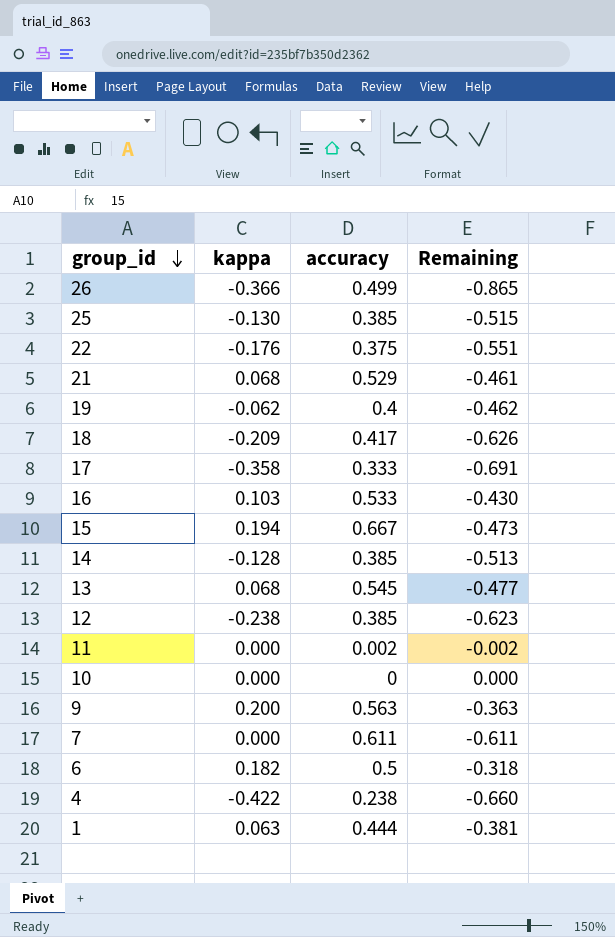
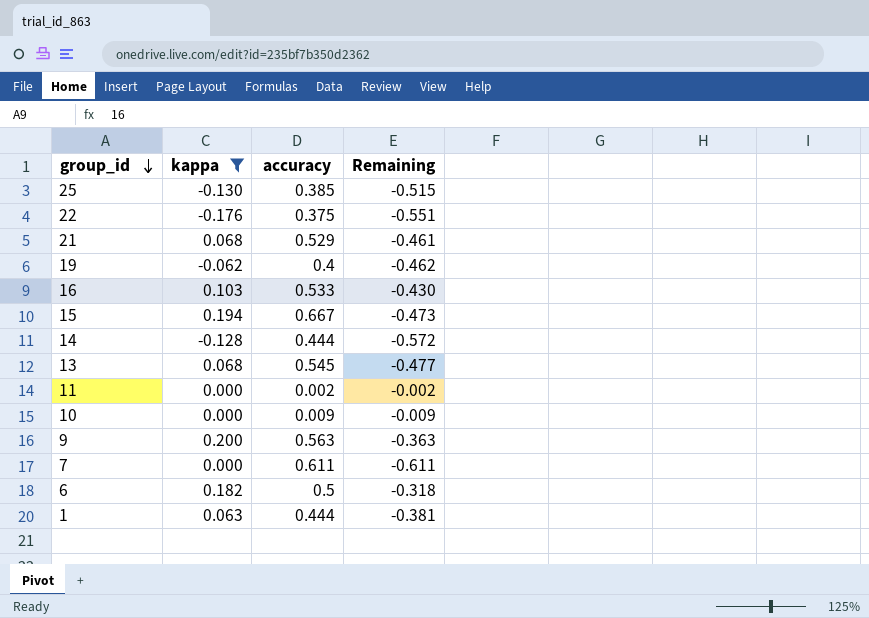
filter: none -> kappa >= -0.176
14 | accuracy: 0.385 -> 0.444
14 | Remaining: -0.513 -> -0.572
10 | accuracy: 0 -> 0.009
10 | Remaining: 0.000 -> -0.009

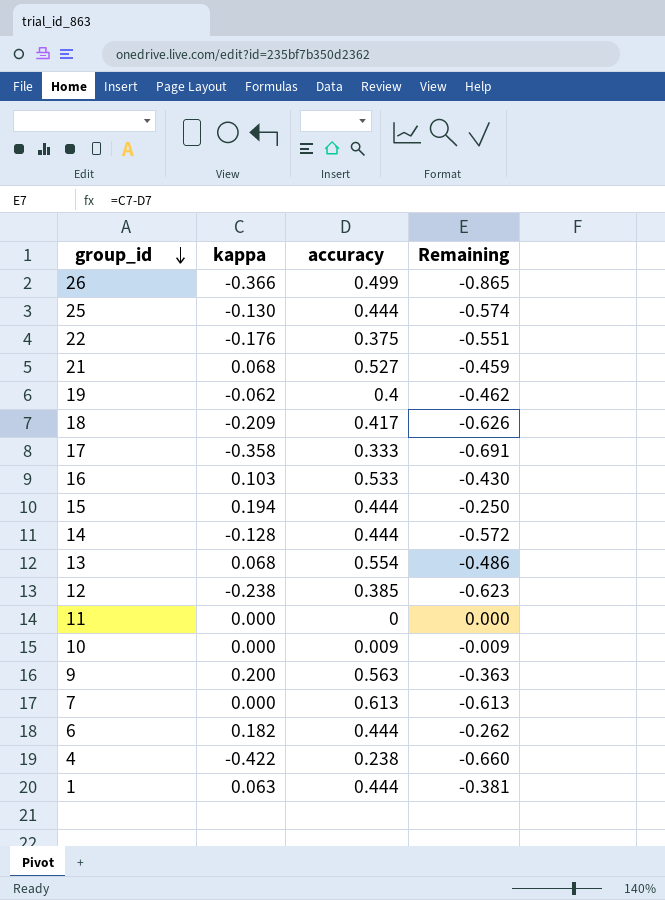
filter: kappa >= -0.176 -> none
25 | accuracy: 0.385 -> 0.444
25 | Remaining: -0.515 -> -0.574
21 | accuracy: 0.529 -> 0.527
21 | Remaining: -0.461 -> -0.459
15 | accuracy: 0.667 -> 0.444
15 | Remaining: -0.473 -> -0.250
13 | accuracy: 0.545 -> 0.554
13 | Remaining: -0.477 -> -0.486
11 | accuracy: 0.002 -> 0
11 | Remaining: -0.002 -> 0.000
7 | accuracy: 0.611 -> 0.613
7 | Remaining: -0.611 -> -0.613
6 | accuracy: 0.5 -> 0.444
6 | Remaining: -0.318 -> -0.262

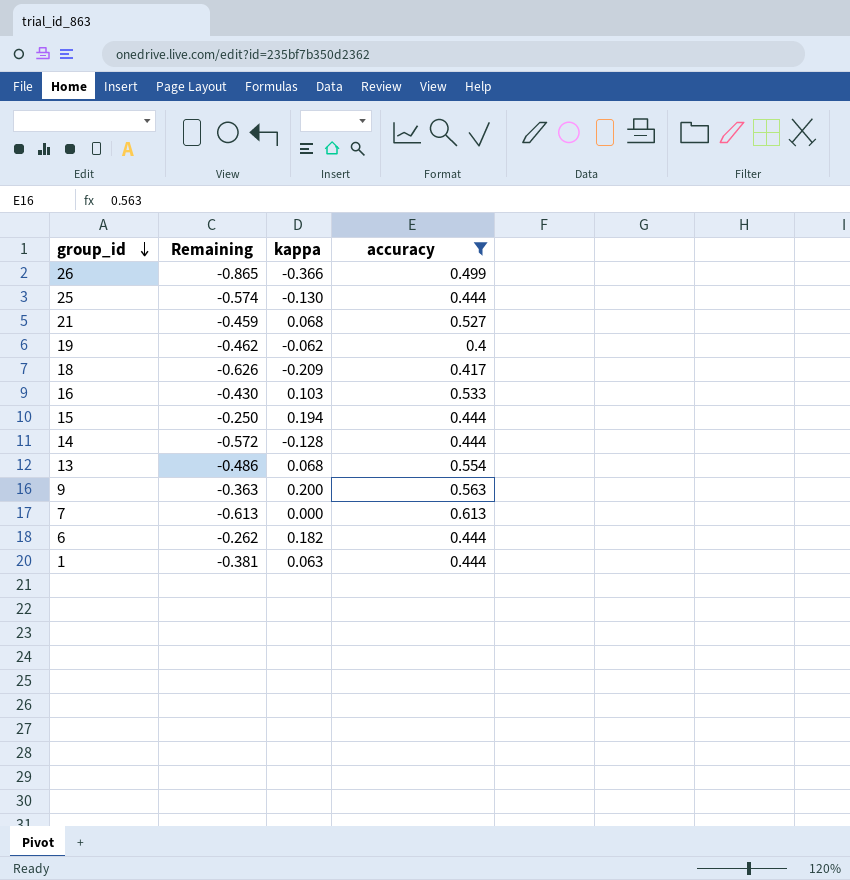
filter: none -> accuracy >= 0.4
column Remaining | position: 4 -> 2

